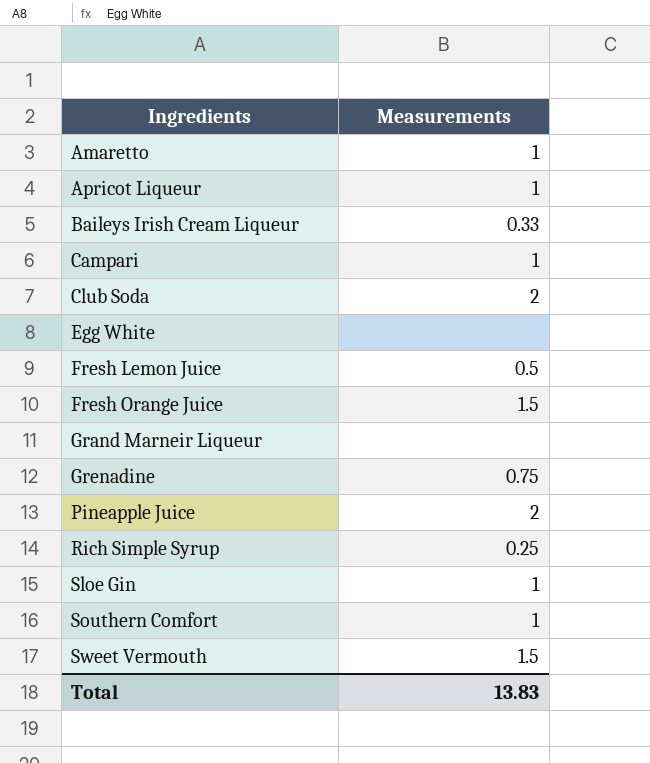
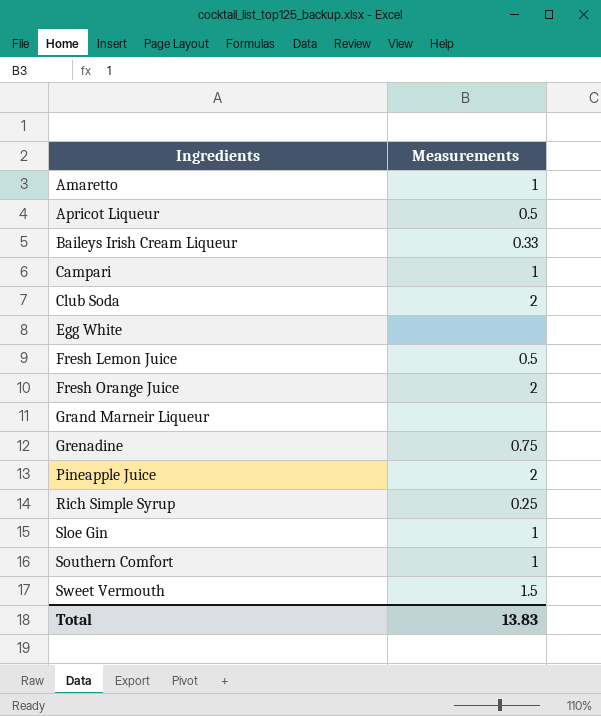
Apricot Liqueur | Measurements: 1 -> 0.5
Fresh Orange Juice | Measurements: 1.5 -> 2

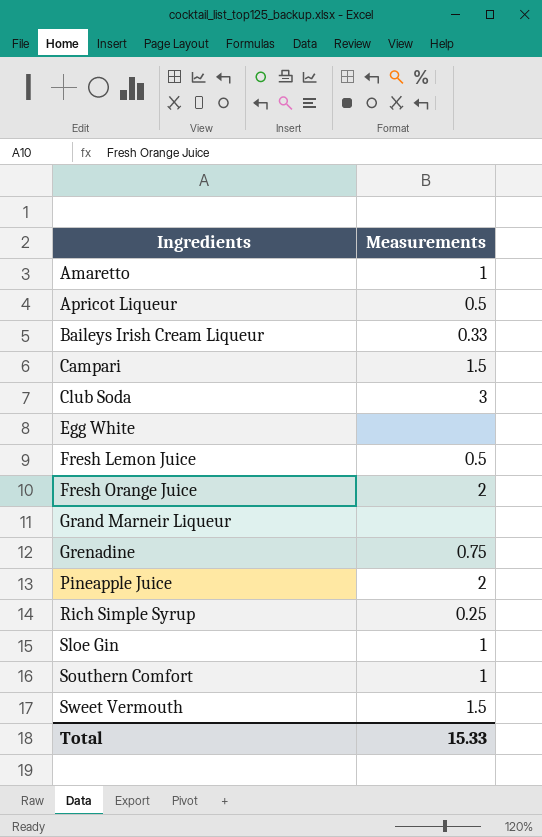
Campari | Measurements: 1 -> 1.5
Club Soda | Measurements: 2 -> 3
Total | Measurements: 13.83 -> 15.33

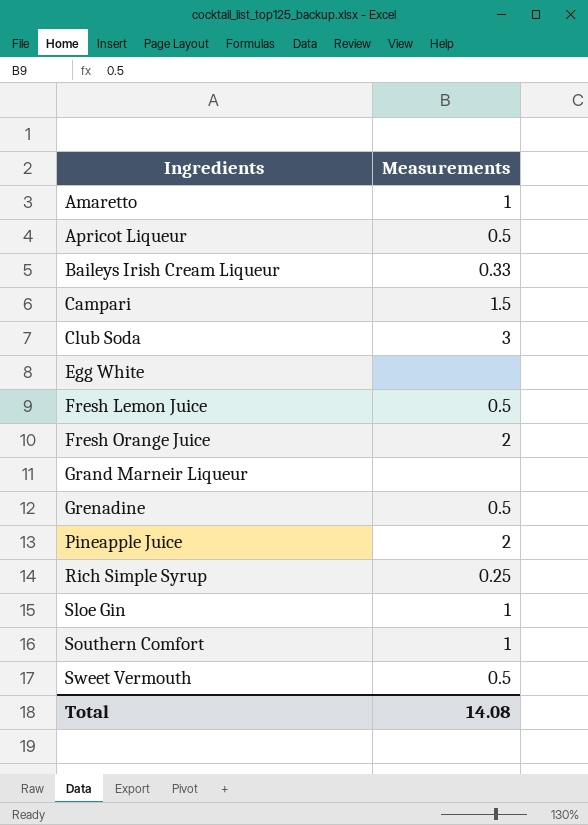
Grenadine | Measurements: 0.75 -> 0.5
Sweet Vermouth | Measurements: 1.5 -> 0.5
Total | Measurements: 15.33 -> 14.08

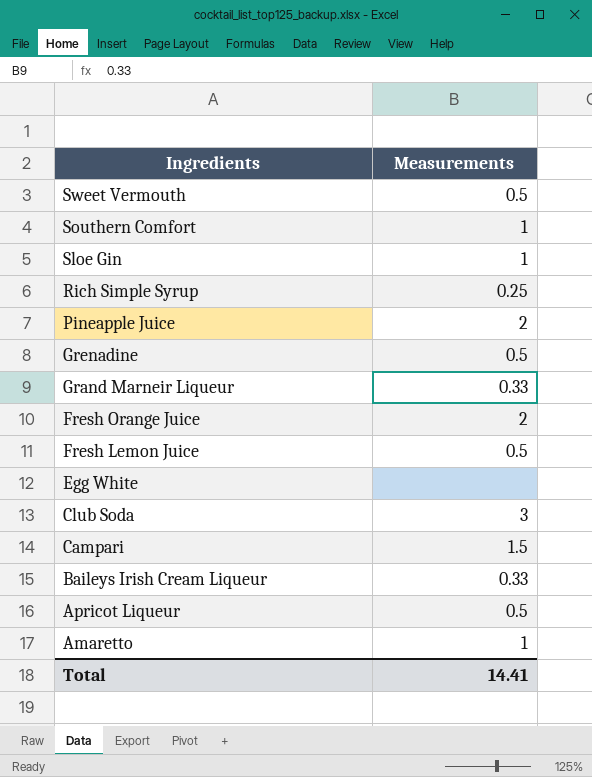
row order: Ingredients ascending -> Ingredients descending
Grand Marneir Liqueur | Measurements: none -> 0.33
Total | Measurements: 14.08 -> 14.41

